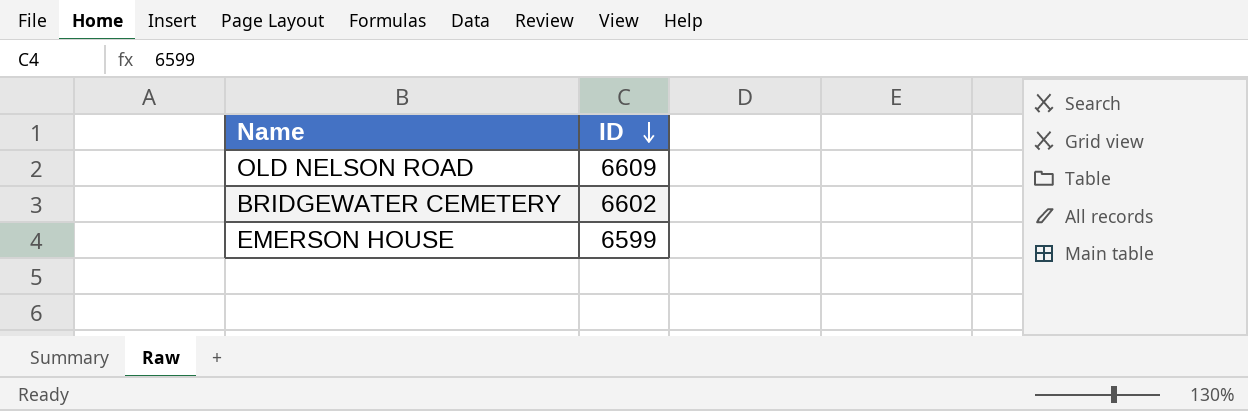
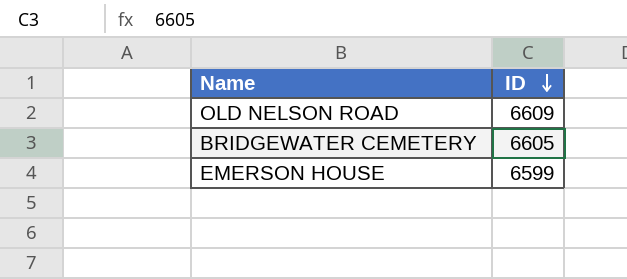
BRIDGEWATER CEMETERY | ID: 6602 -> 6605

